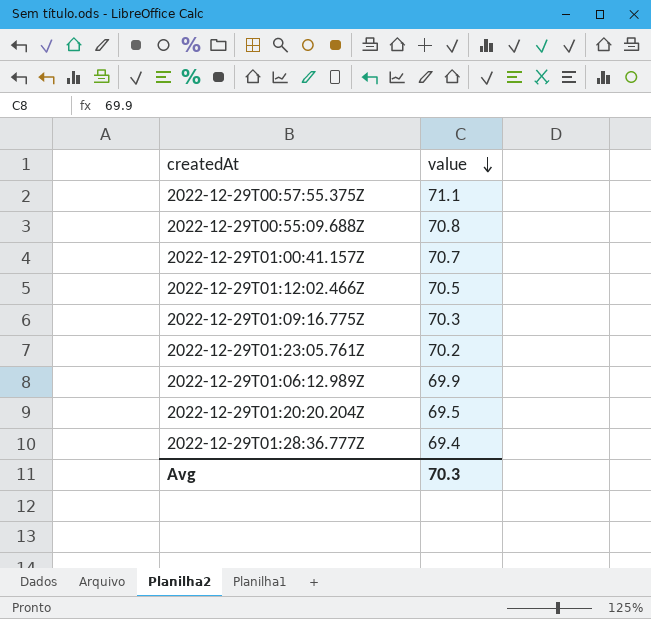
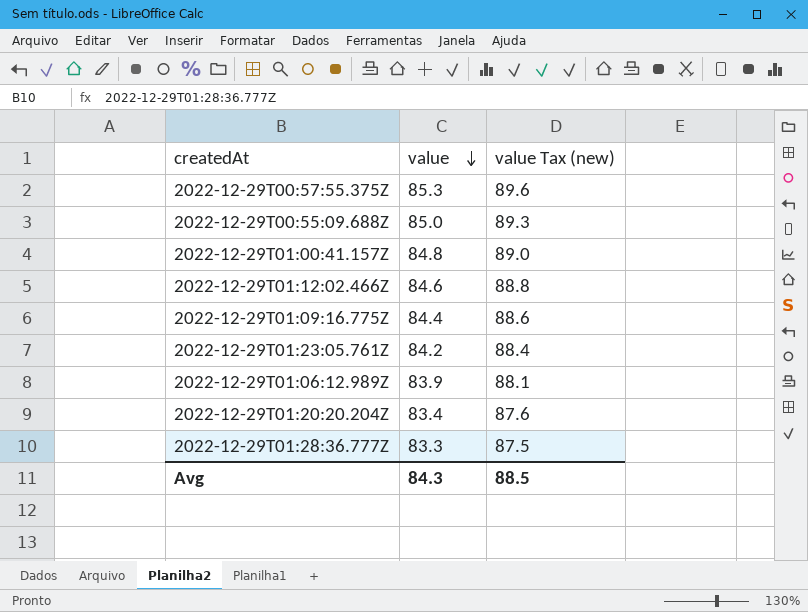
column value Tax (new) | formula: none -> [value] * 1.05
2022-12-29T00:57:55.375Z | value: 71.1 -> 85.3
2022-12-29T00:55:09.688Z | value: 70.8 -> 85.0
2022-12-29T01:00:41.157Z | value: 70.7 -> 84.8
2022-12-29T01:12:02.466Z | value: 70.5 -> 84.6
2022-12-29T01:09:16.775Z | value: 70.3 -> 84.4
2022-12-29T01:23:05.761Z | value: 70.2 -> 84.2
2022-12-29T01:06:12.989Z | value: 69.9 -> 83.9
2022-12-29T01:20:20.204Z | value: 69.5 -> 83.4
2022-12-29T01:28:36.777Z | value: 69.4 -> 83.3
Avg | value: 70.3 -> 84.3

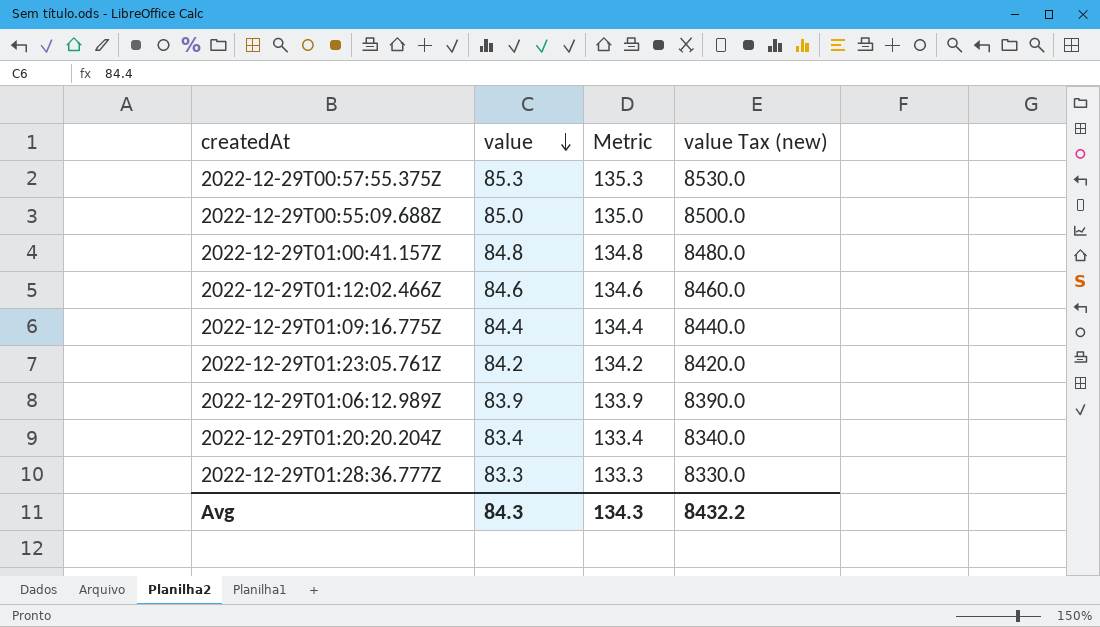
column Metric | formula: none -> [value] + 50
column value Tax (new) | formula: [value] * 1.05 -> [value] * 100
Avg | value Tax (new): 88.5 -> 8432.2

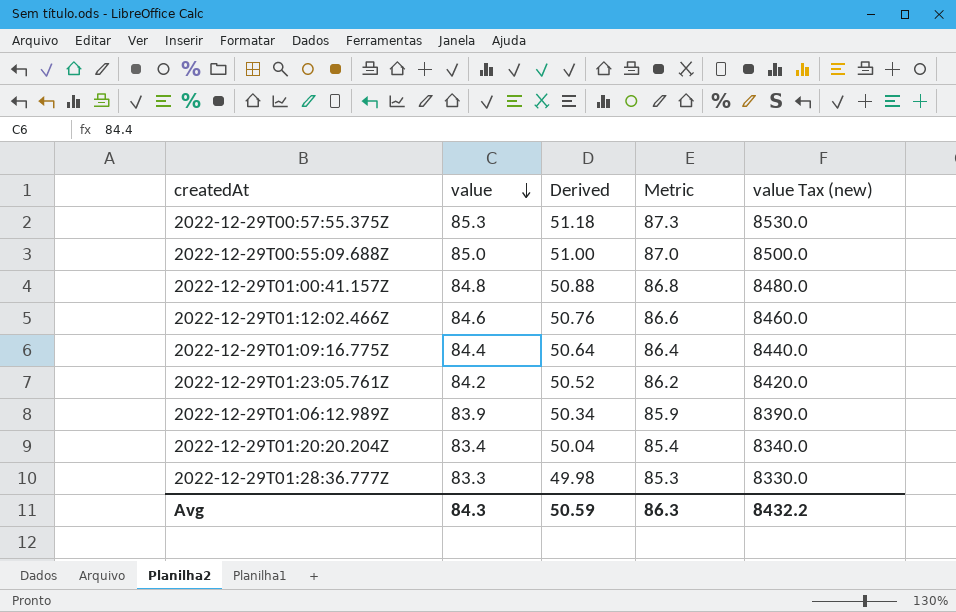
column Derived | formula: none -> [value] * 0.6
column Metric | formula: [value] + 50 -> [value] + 2
Avg | Metric: 134.3 -> 86.3

